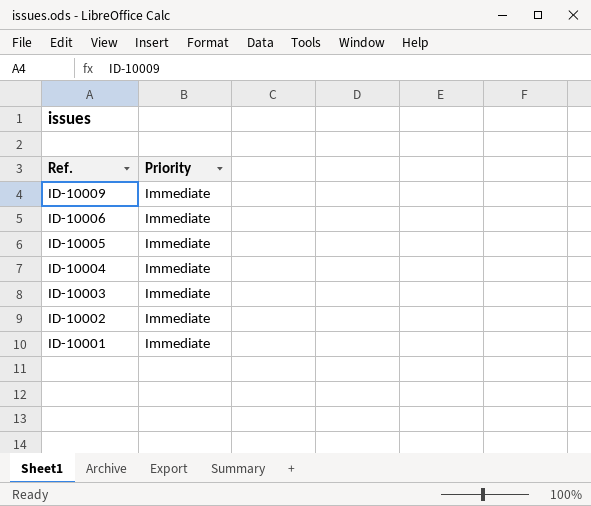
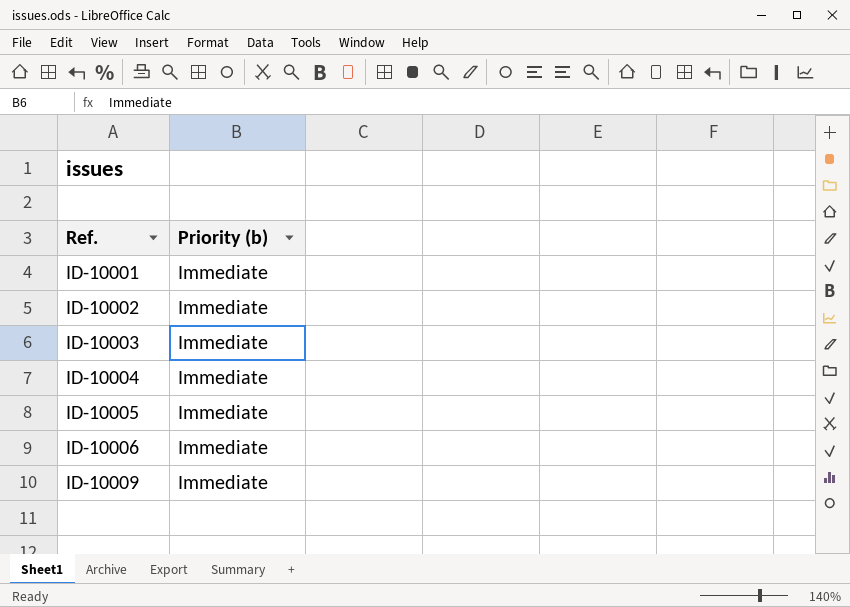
row order: Ref. descending -> Ref. ascending
column name: Priority -> Priority (b)

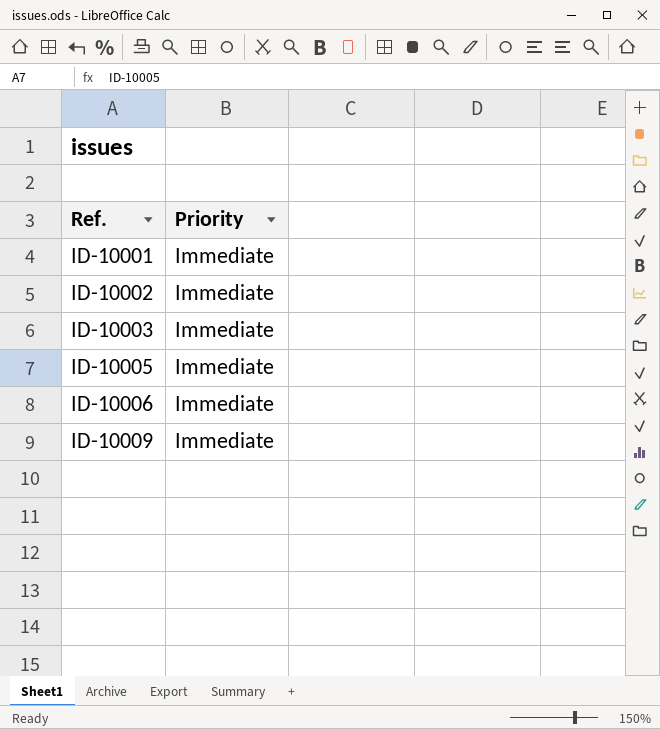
column name: Priority (b) -> Priority
row ID-10004: Immediate -> none

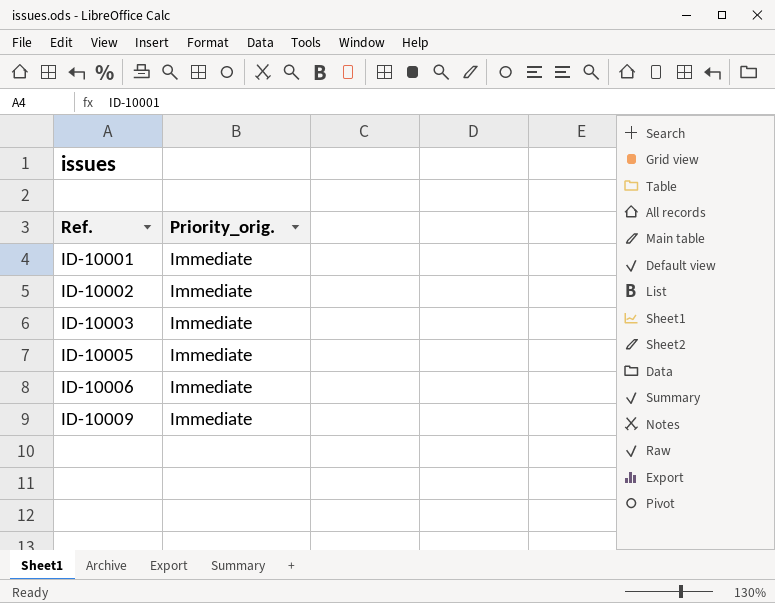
column name: Priority -> Priority_orig.

